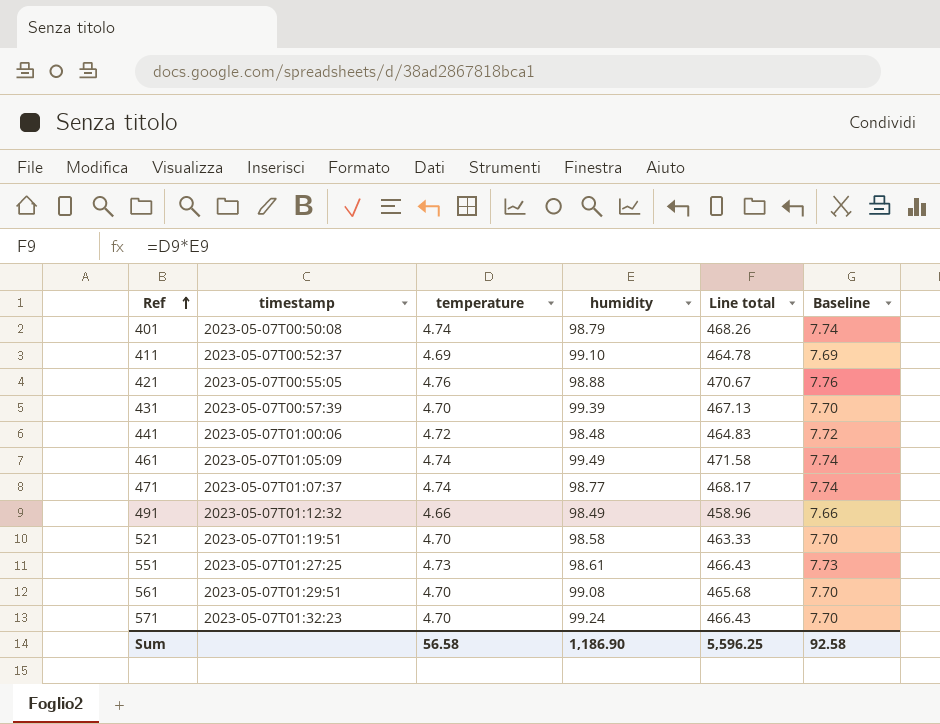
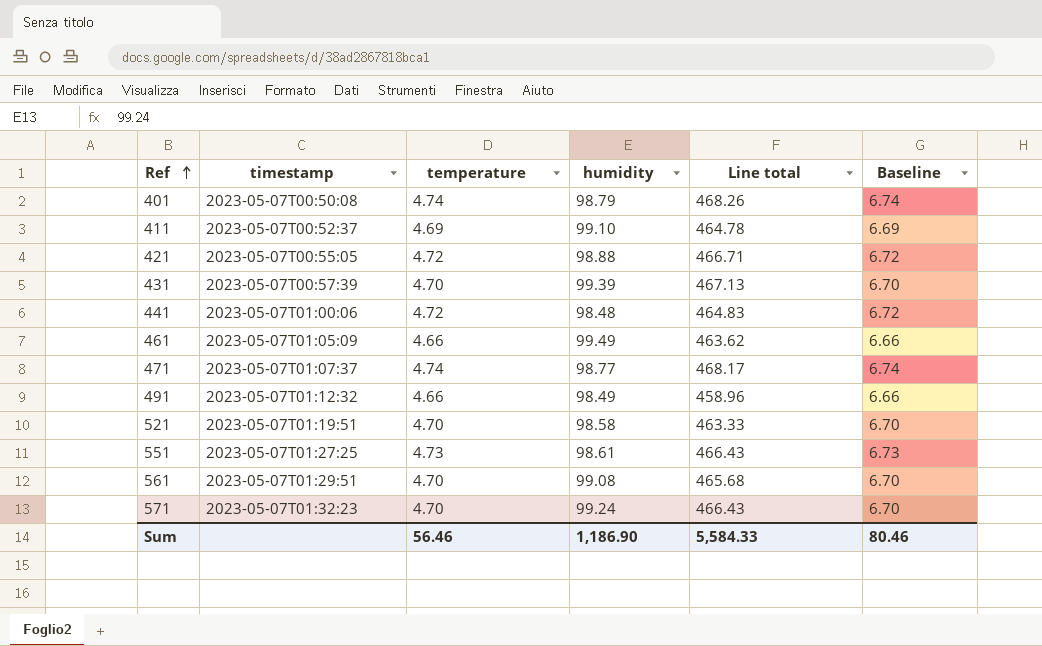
column Baseline | formula: [temperature] + 3 -> [temperature] + 2
421 | temperature: 4.76 -> 4.72
421 | Line total: 470.67 -> 466.71
461 | temperature: 4.74 -> 4.66
461 | Line total: 471.58 -> 463.62
Sum | temperature: 56.58 -> 56.46
Sum | Line total: 5,596.25 -> 5,584.33
Sum | Baseline: 92.58 -> 80.46

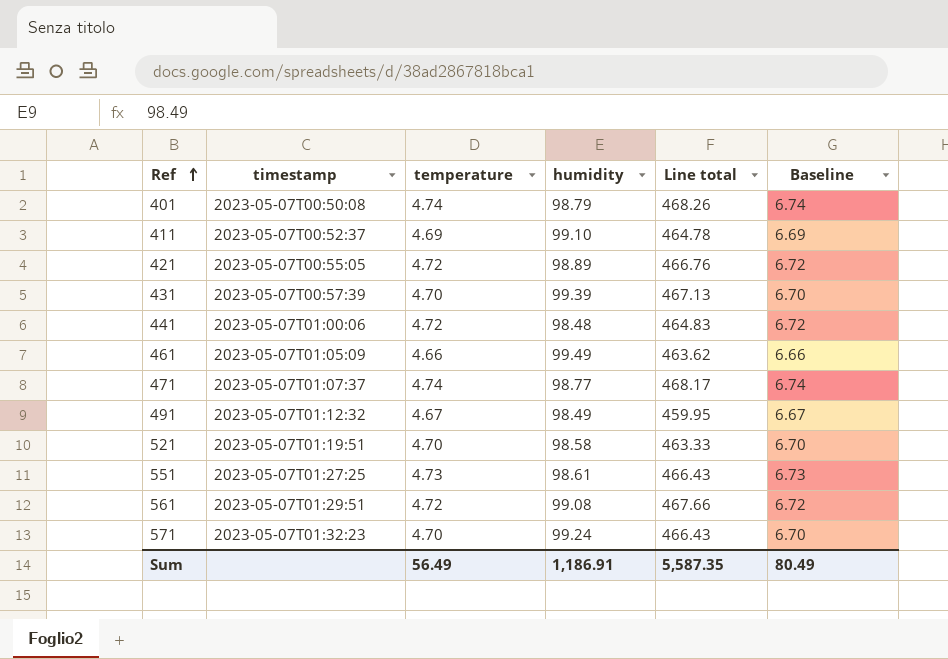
421 | humidity: 98.88 -> 98.89
421 | Line total: 466.71 -> 466.76
491 | temperature: 4.66 -> 4.67
491 | Line total: 458.96 -> 459.95
491 | Baseline: 6.66 -> 6.67
561 | temperature: 4.70 -> 4.72
561 | Line total: 465.68 -> 467.66
561 | Baseline: 6.70 -> 6.72
Sum | temperature: 56.46 -> 56.49
Sum | humidity: 1,186.90 -> 1,186.91
Sum | Line total: 5,584.33 -> 5,587.35
Sum | Baseline: 80.46 -> 80.49

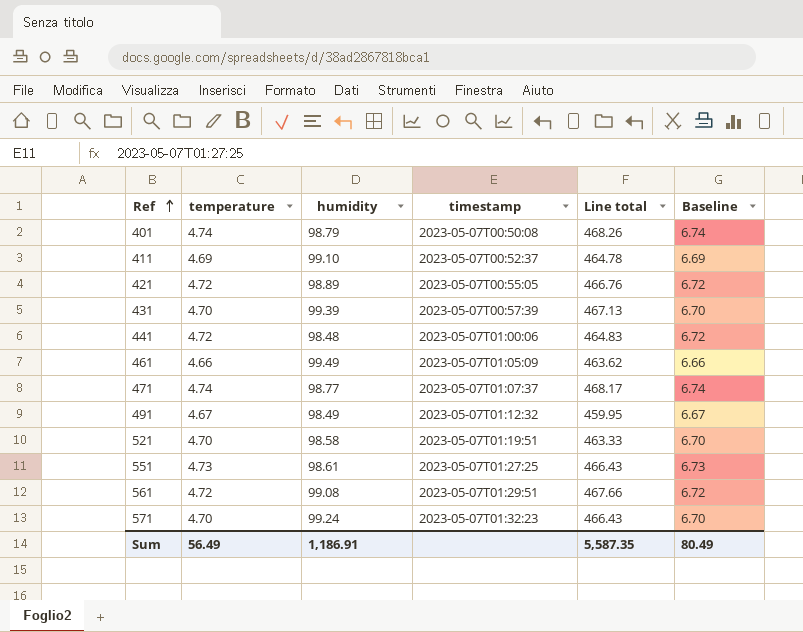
column timestamp | position: 2 -> 4

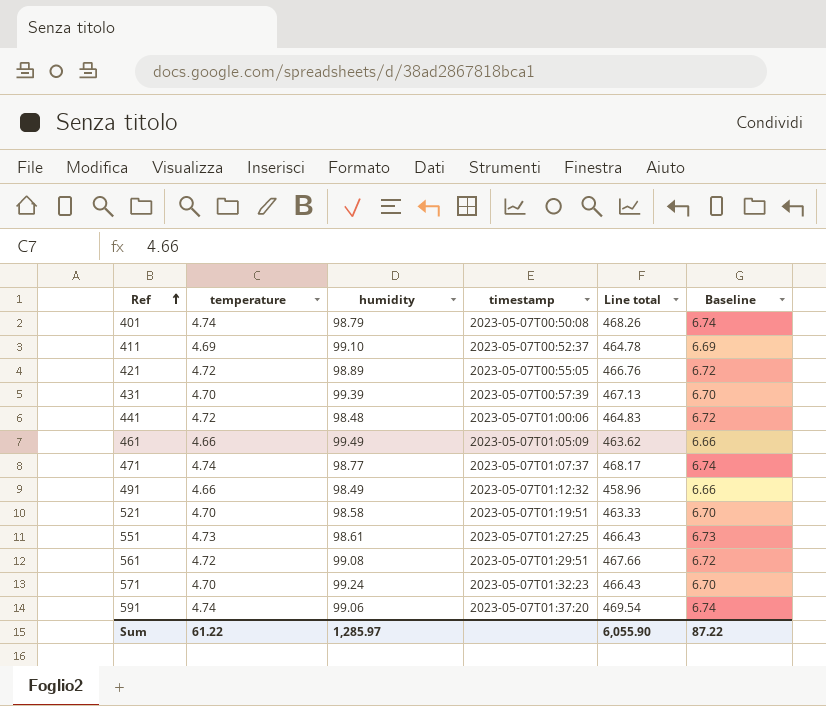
491 | temperature: 4.67 -> 4.66
491 | Line total: 459.95 -> 458.96
491 | Baseline: 6.67 -> 6.66
row 591: none -> 4.74 | 99.06 | 2023-05-07T01:37:20 | 469.54 | 6.74
Sum | temperature: 56.49 -> 61.22
Sum | humidity: 1,186.91 -> 1,285.97
Sum | Line total: 5,587.35 -> 6,055.90
Sum | Baseline: 80.49 -> 87.22

